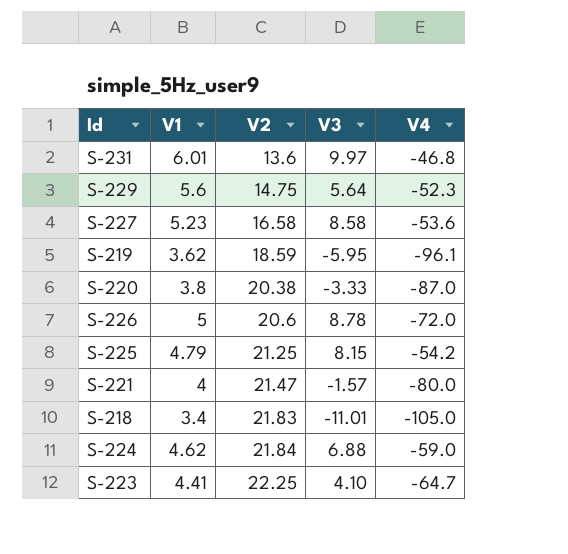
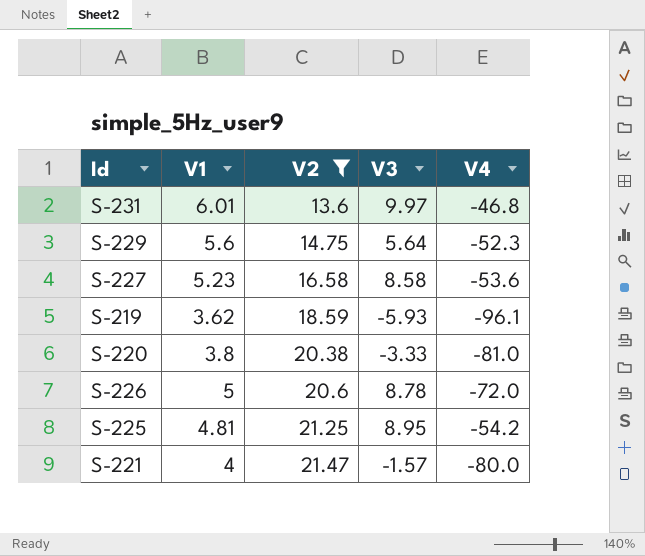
filter: none -> V2 <= 21.47
S-219 | V3: -5.95 -> -5.93
S-220 | V4: -87.0 -> -81.0
S-225 | V1: 4.79 -> 4.81
S-225 | V3: 8.15 -> 8.95

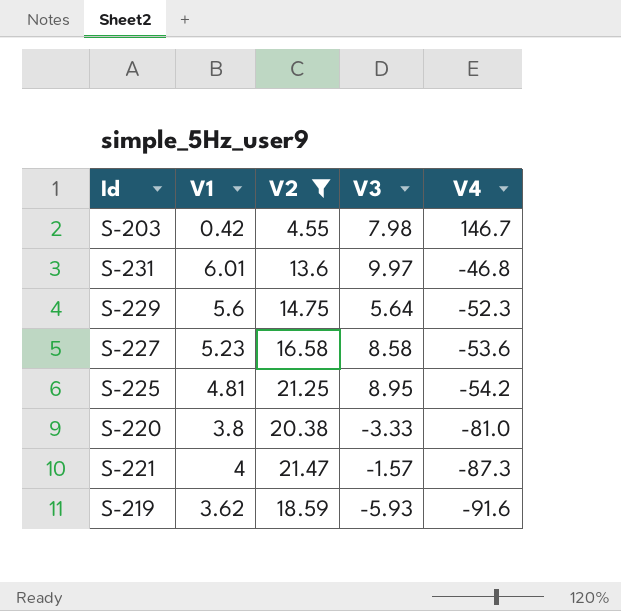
row order: V2 ascending -> V4 descending
row S-226: 5 | 20.6 | 8.78 | -72.0 -> none
row S-203: none -> 0.42 | 4.55 | 7.98 | 146.7
S-221 | V4: -80.0 -> -87.3
S-219 | V4: -96.1 -> -91.6

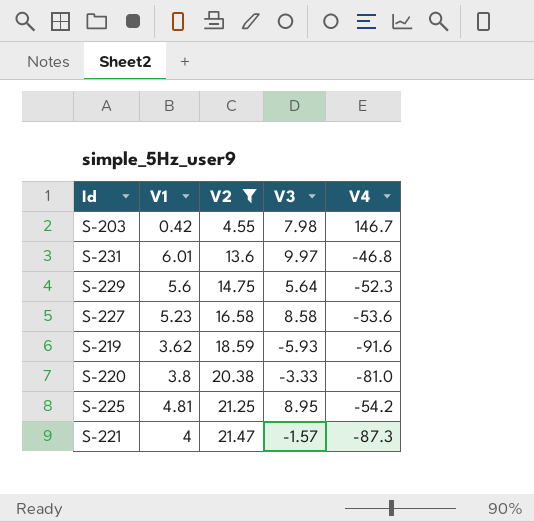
row order: V4 descending -> V2 ascending

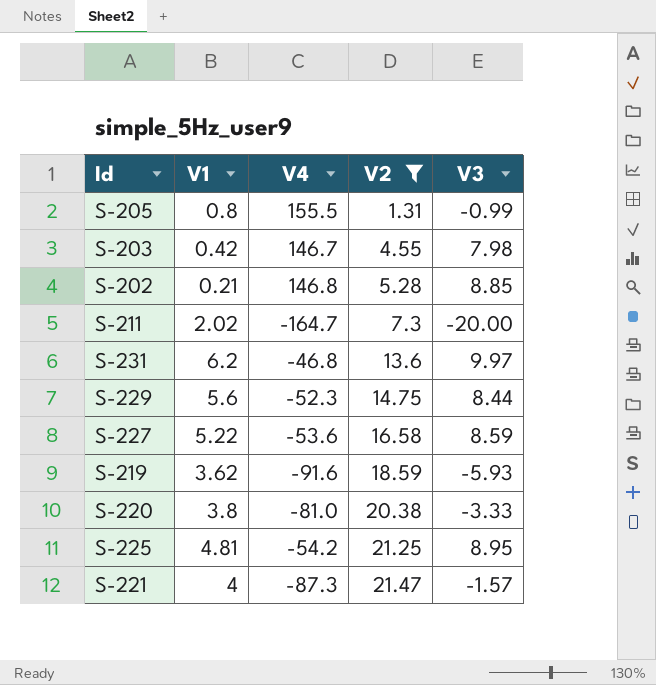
column V4 | position: 5 -> 3
row S-205: none -> 0.8 | 155.5 | 1.31 | -0.99
row S-202: none -> 0.21 | 146.8 | 5.28 | 8.85
row S-211: none -> 2.02 | -164.7 | 7.3 | -20.00
S-231 | V1: 6.01 -> 6.2
S-229 | V3: 5.64 -> 8.44
S-227 | V1: 5.23 -> 5.22
S-227 | V3: 8.58 -> 8.59

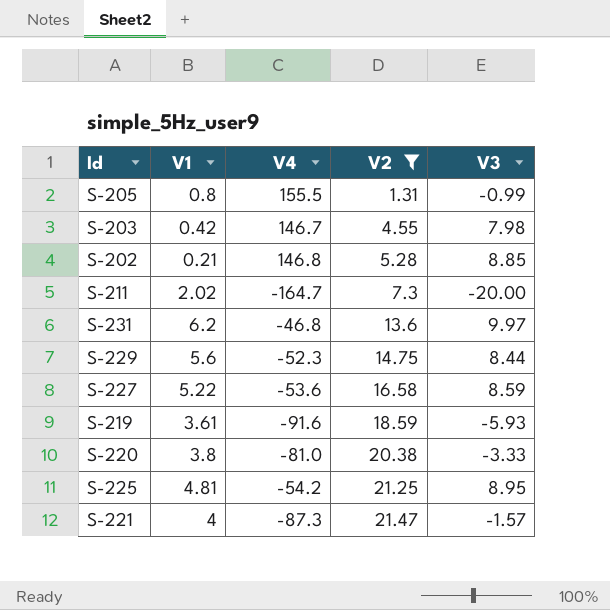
S-219 | V1: 3.62 -> 3.61

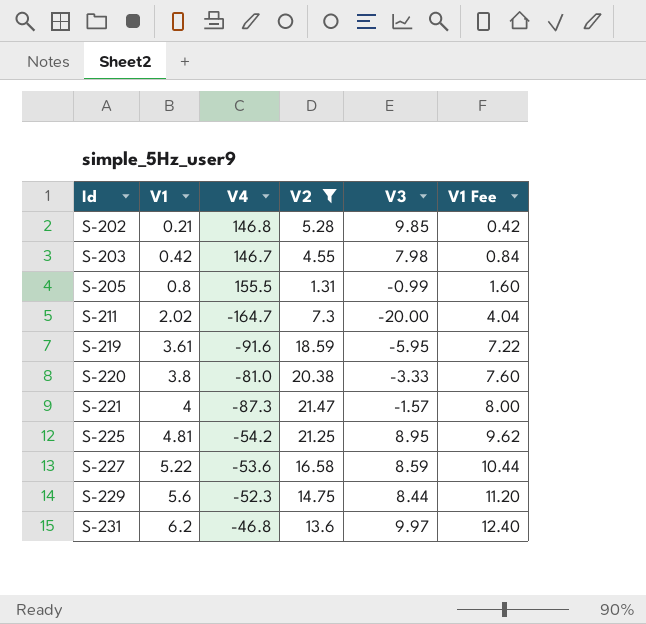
row order: V2 ascending -> Id ascending
column V1 Fee | formula: none -> [V1] * 2
S-202 | V3: 8.85 -> 9.85
S-219 | V3: -5.93 -> -5.95

